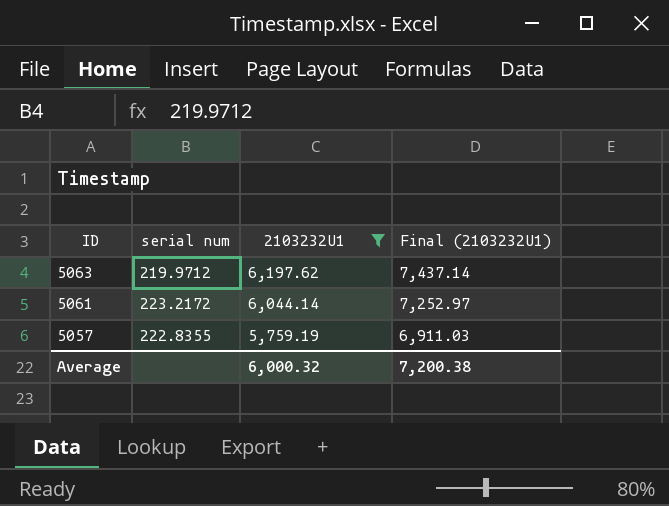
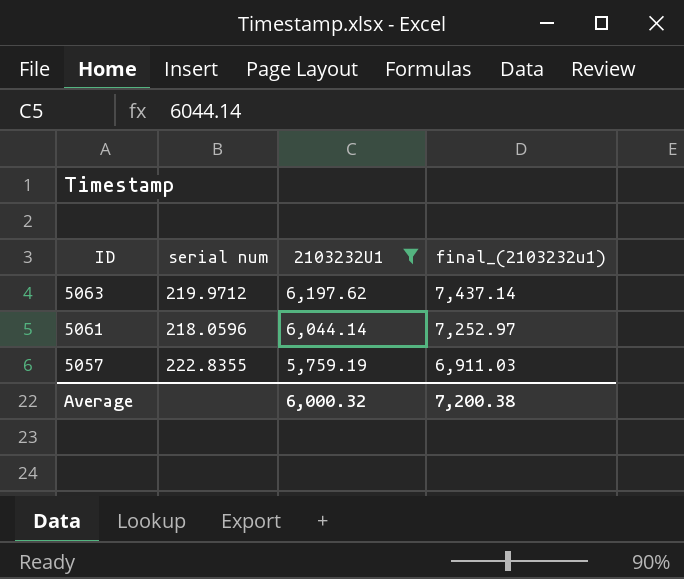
column name: Final (2103232U1) -> final_(2103232u1)
5061 | serial num: 223.2172 -> 218.0596

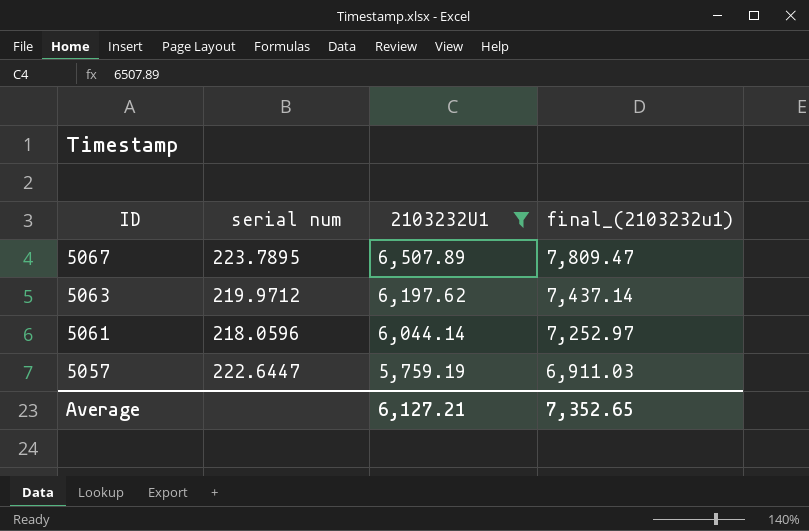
row 5067: none -> 223.7895 | 6,507.89 | 7,809.47
5057 | serial num: 222.8355 -> 222.6447
Average | 2103232U1: 6,000.32 -> 6,127.21
Average | final_(2103232u1): 7,200.38 -> 7,352.65

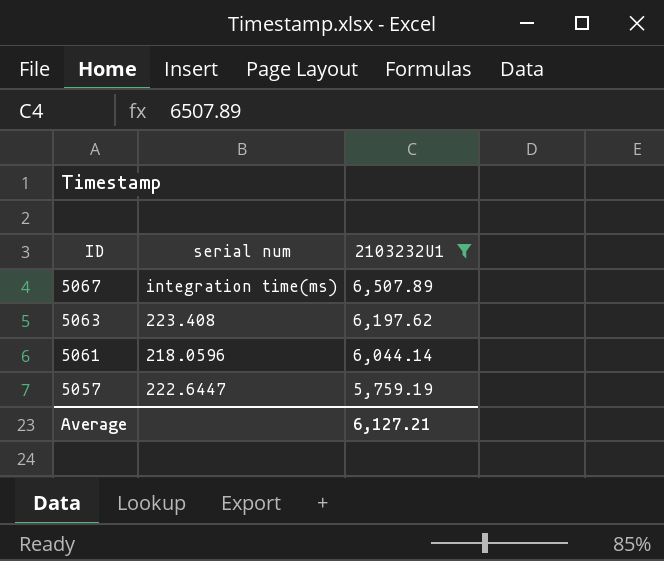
column final_(2103232u1) | formula: [2103232U1] * 1.2 -> none
5067 | serial num: 223.7895 -> integration time(ms)
5063 | serial num: 219.9712 -> 223.408

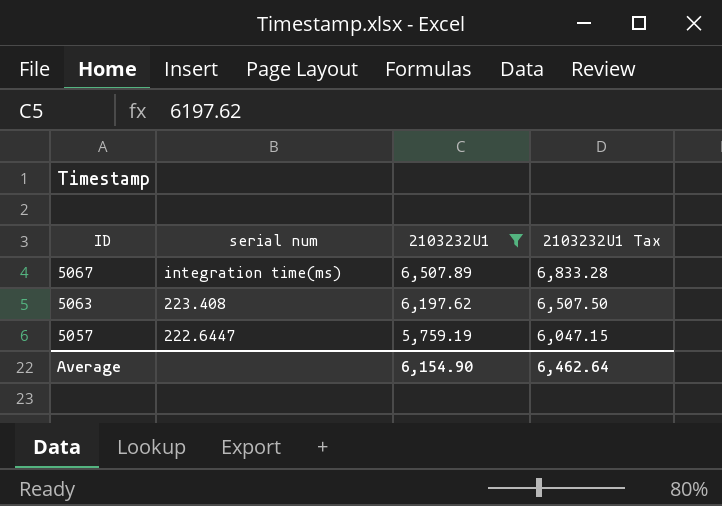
column 2103232U1 Tax | formula: none -> [2103232U1] * 1.05
row 5061: 218.0596 | 6,044.14 -> none
Average | 2103232U1: 6,127.21 -> 6,154.90

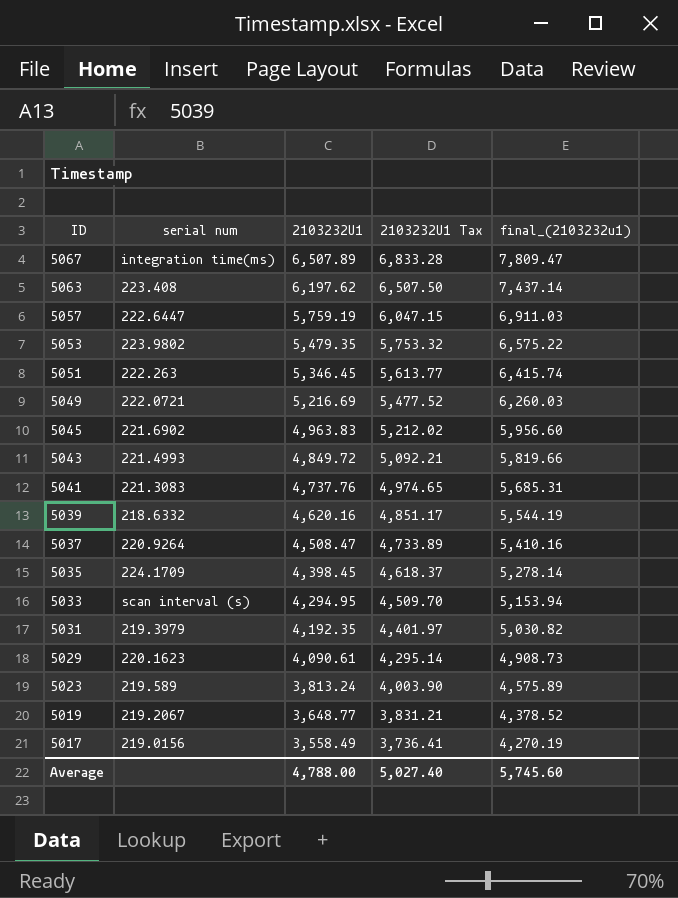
filter: 2103232U1 >= 5,759.19 -> none
column final_(2103232u1) | formula: none -> [2103232U1] * 1.2
Average | 2103232U1: 6,154.90 -> 4,788.00
Average | 2103232U1 Tax: 6,462.64 -> 5,027.40

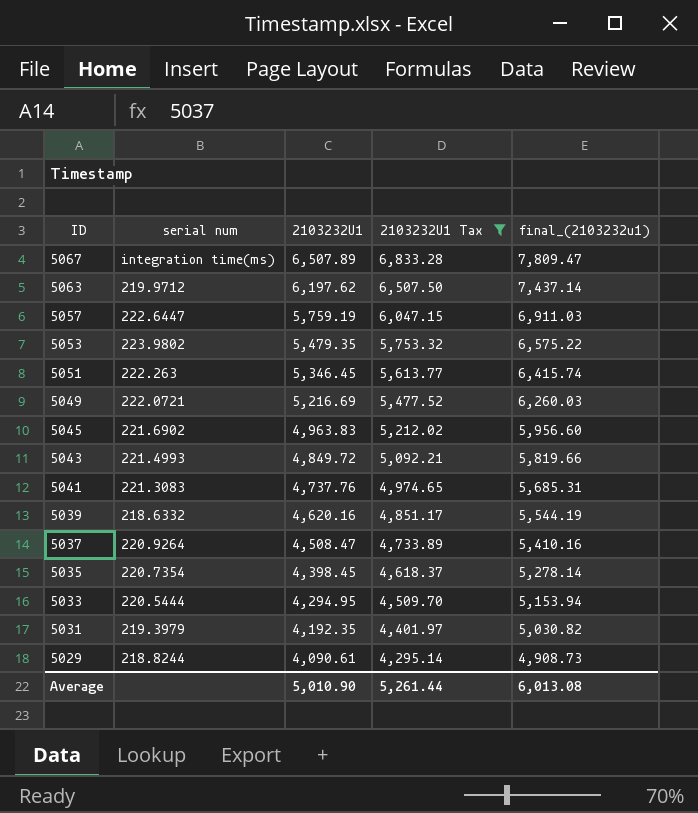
filter: none -> 2103232U1 Tax >= 4,295.14
5063 | serial num: 223.408 -> 219.9712
5035 | serial num: 224.1709 -> 220.7354
5033 | serial num: scan interval (s) -> 220.5444
5029 | serial num: 220.1623 -> 218.8244
Average | 2103232U1: 4,788.00 -> 5,010.90
Average | 2103232U1 Tax: 5,027.40 -> 5,261.44
Average | final_(2103232u1): 5,745.60 -> 6,013.08

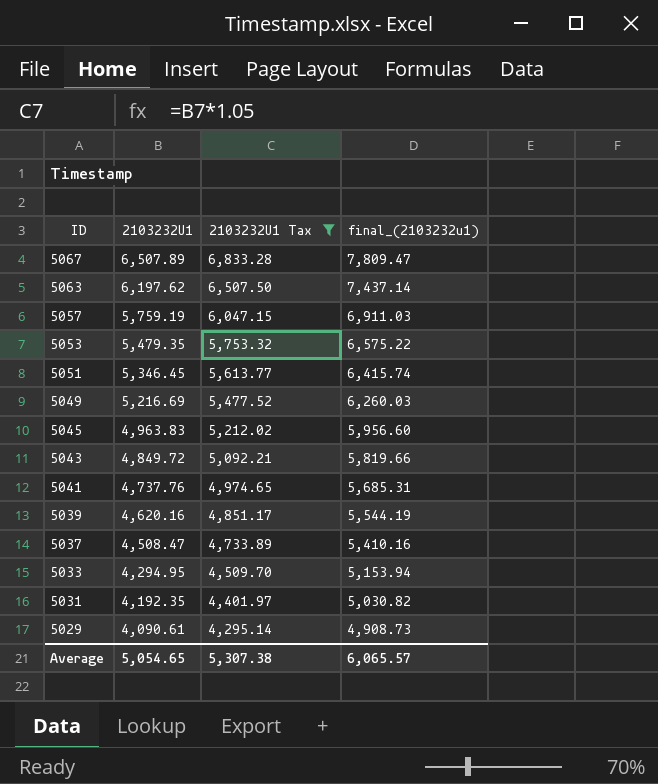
column serial num | position: 2 -> none
row 5035: 220.7354 | 4,398.45 | 4,618.37 | 5,278.14 -> none
Average | 2103232U1: 5,010.90 -> 5,054.65
Average | 2103232U1 Tax: 5,261.44 -> 5,307.38
Average | final_(2103232u1): 6,013.08 -> 6,065.57

